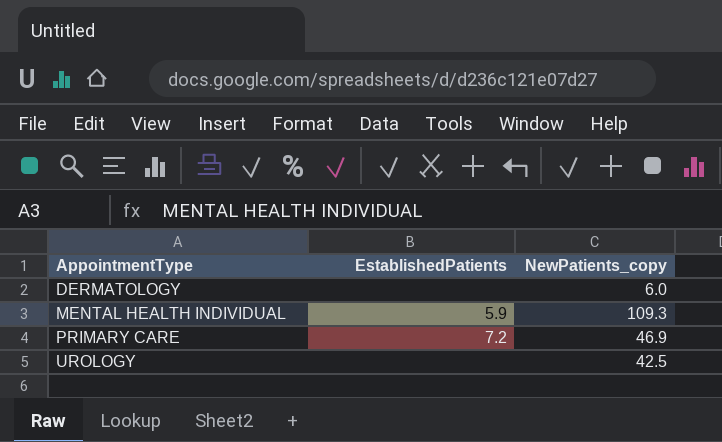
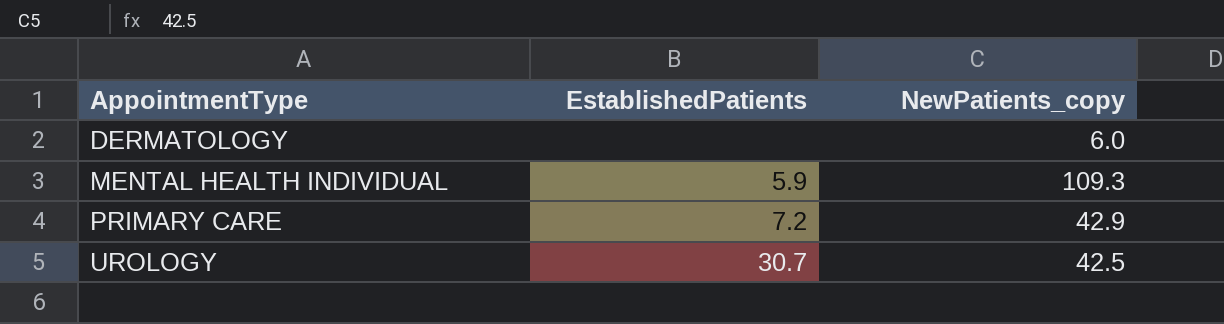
PRIMARY CARE | NewPatients_copy: 46.9 -> 42.9
UROLOGY | EstablishedPatients: none -> 30.7

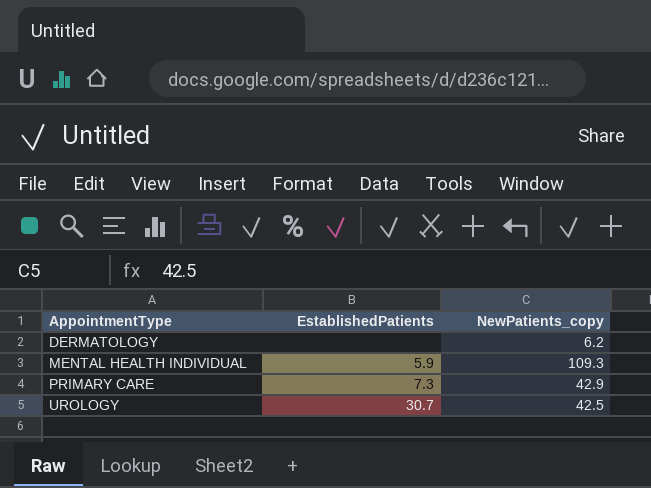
DERMATOLOGY | NewPatients_copy: 6.0 -> 6.2
PRIMARY CARE | EstablishedPatients: 7.2 -> 7.3

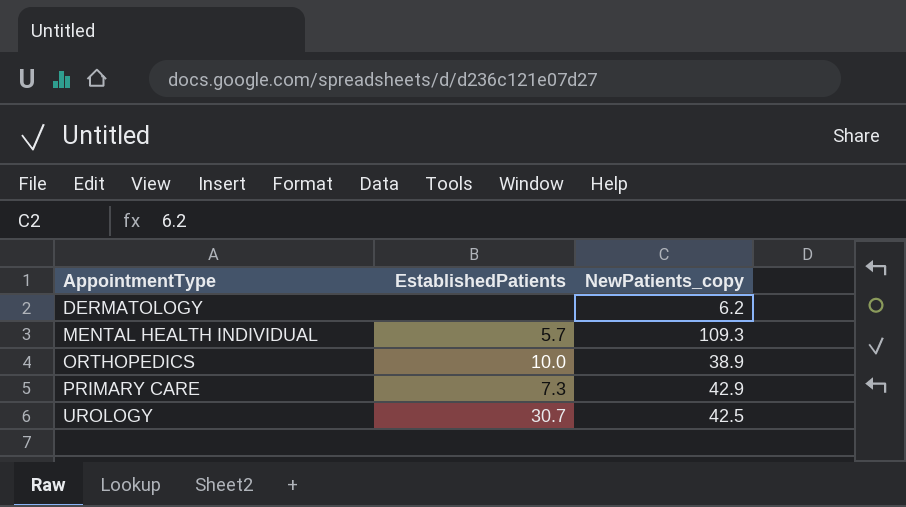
MENTAL HEALTH INDIVIDUAL | EstablishedPatients: 5.9 -> 5.7
row ORTHOPEDICS: none -> 10.0 | 38.9

